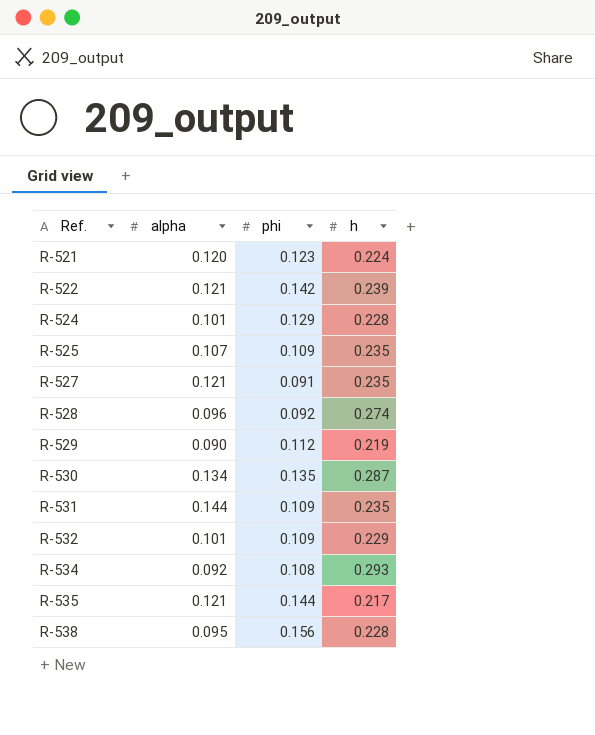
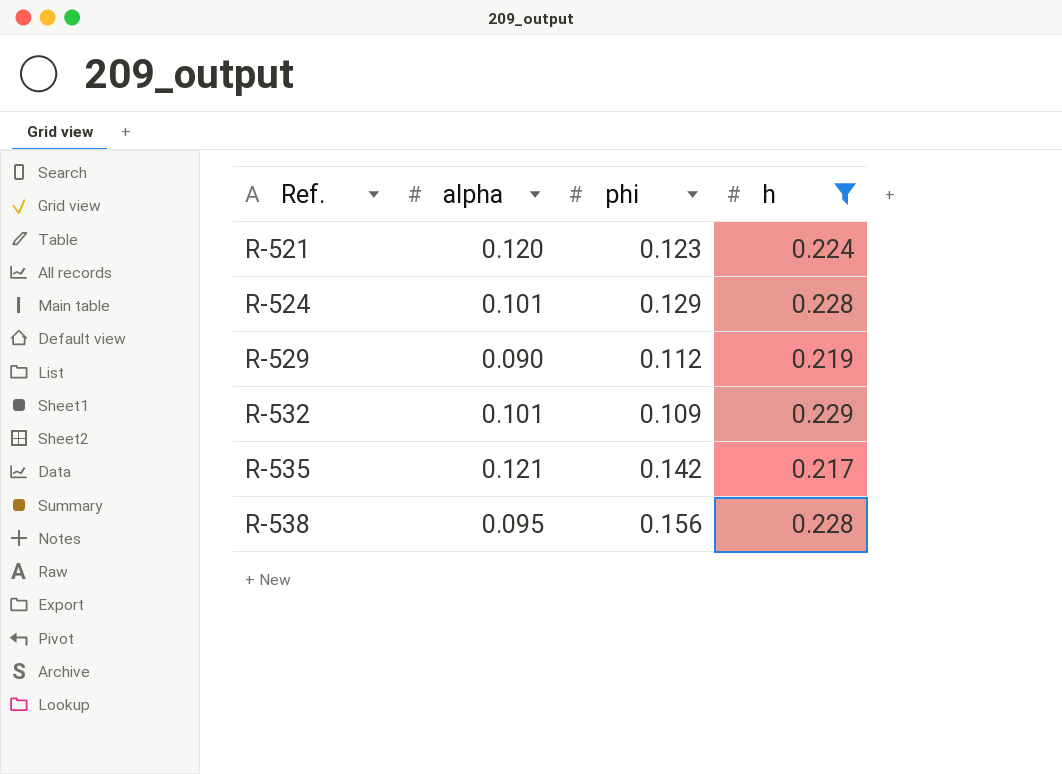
filter: none -> h <= 0.229
R-535 | phi: 0.144 -> 0.142

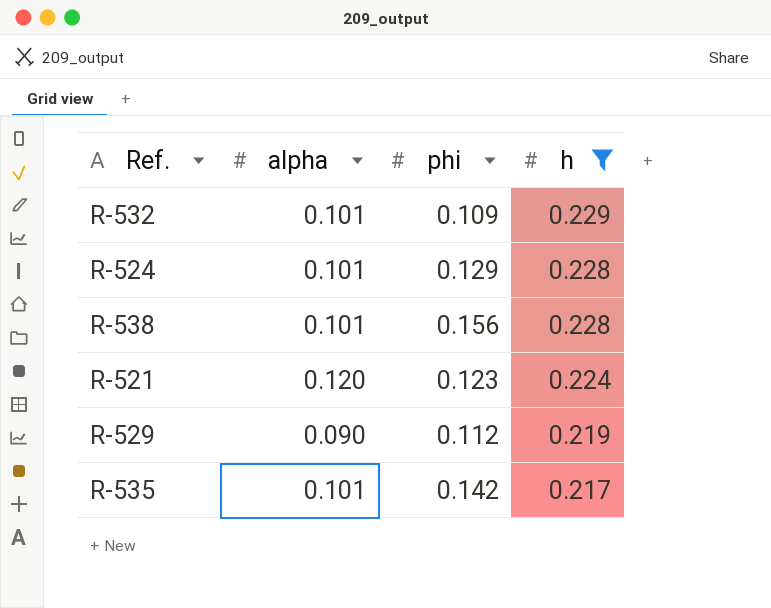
row order: Ref. ascending -> h descending
R-538 | alpha: 0.095 -> 0.101
R-535 | alpha: 0.121 -> 0.101

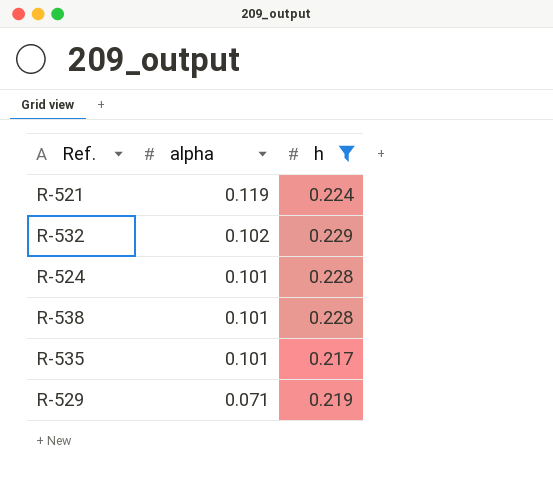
row order: h descending -> alpha descending
column phi | position: 3 -> none
R-521 | alpha: 0.120 -> 0.119
R-532 | alpha: 0.101 -> 0.102
R-529 | alpha: 0.090 -> 0.071

